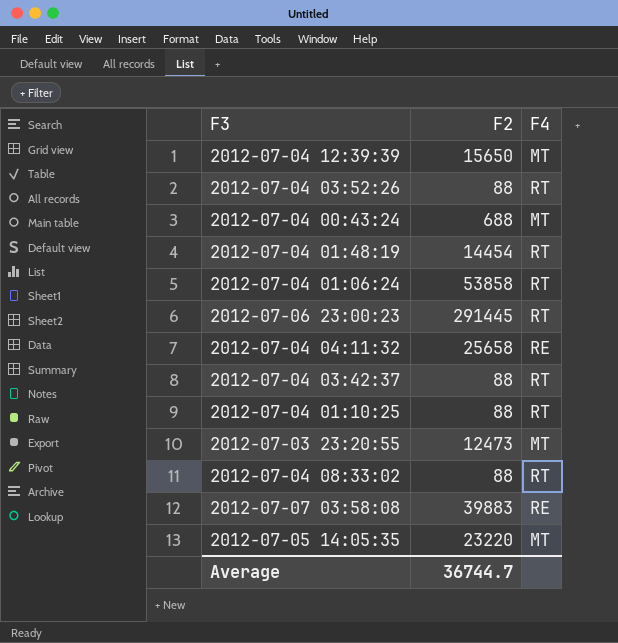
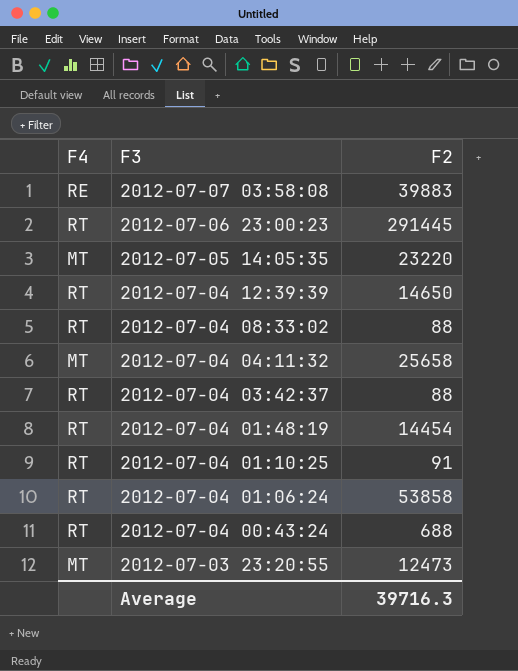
row order: none -> F3 descending
column F4 | position: 3 -> 1
row 2012-07-04 03:52:26: 88 | RT -> none
2012-07-04 12:39:39 | F4: MT -> RT
2012-07-04 12:39:39 | F2: 15650 -> 14650
2012-07-04 04:11:32 | F4: RE -> MT
2012-07-04 01:10:25 | F2: 88 -> 91
2012-07-04 00:43:24 | F4: MT -> RT
Average | F2: 36744.7 -> 39716.3

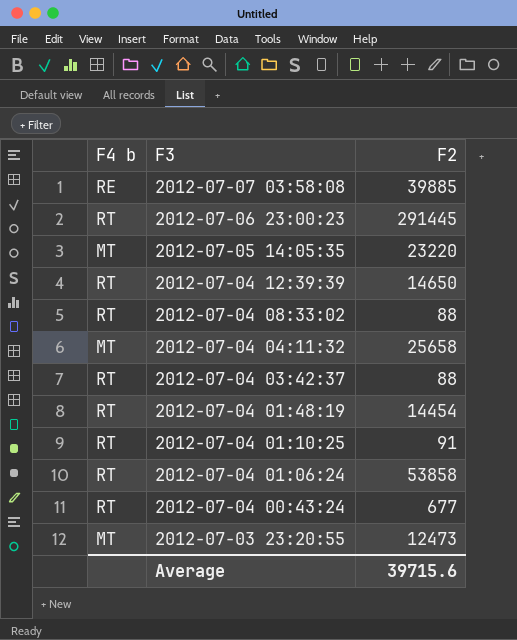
column name: F4 -> F4 b
2012-07-07 03:58:08 | F2: 39883 -> 39885
2012-07-04 00:43:24 | F2: 688 -> 677
Average | F2: 39716.3 -> 39715.6

